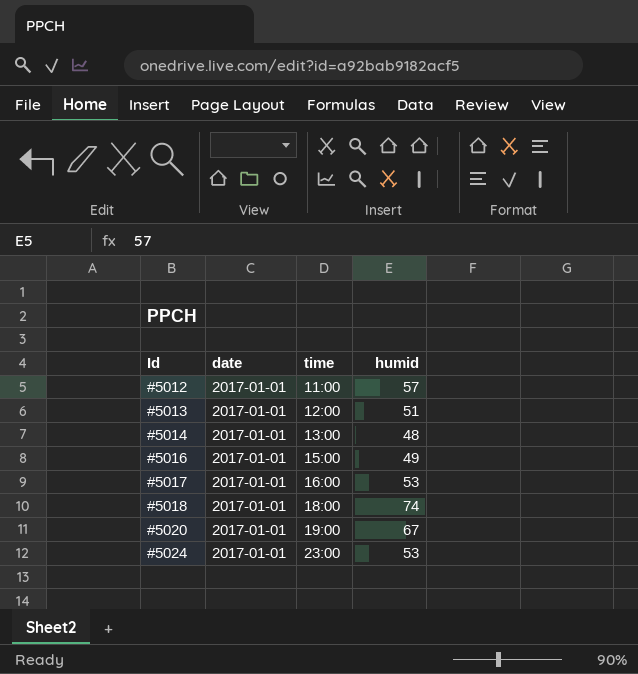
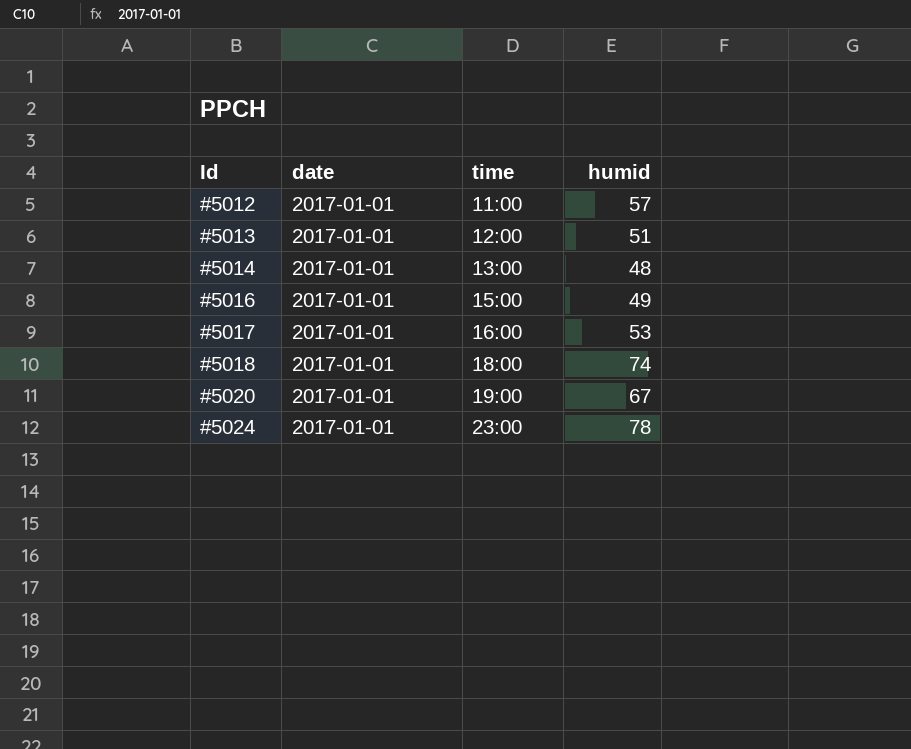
#5024 | humid: 53 -> 78

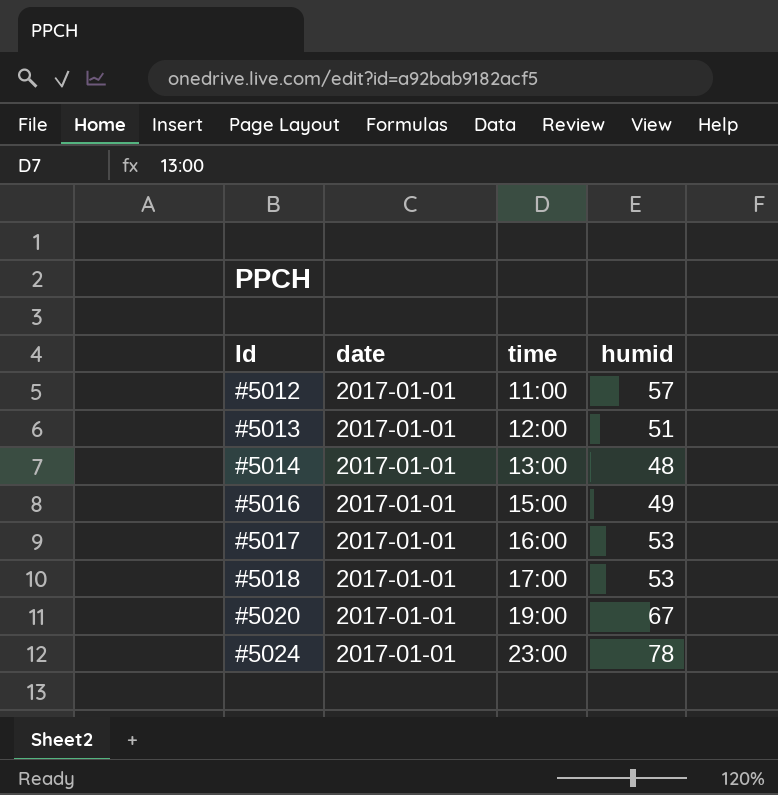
#5018 | time: 18:00 -> 17:00
#5018 | humid: 74 -> 53

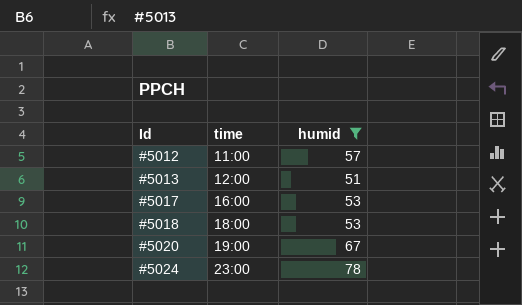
filter: none -> humid >= 51
column date | position: 2 -> none
#5018 | time: 17:00 -> 18:00

